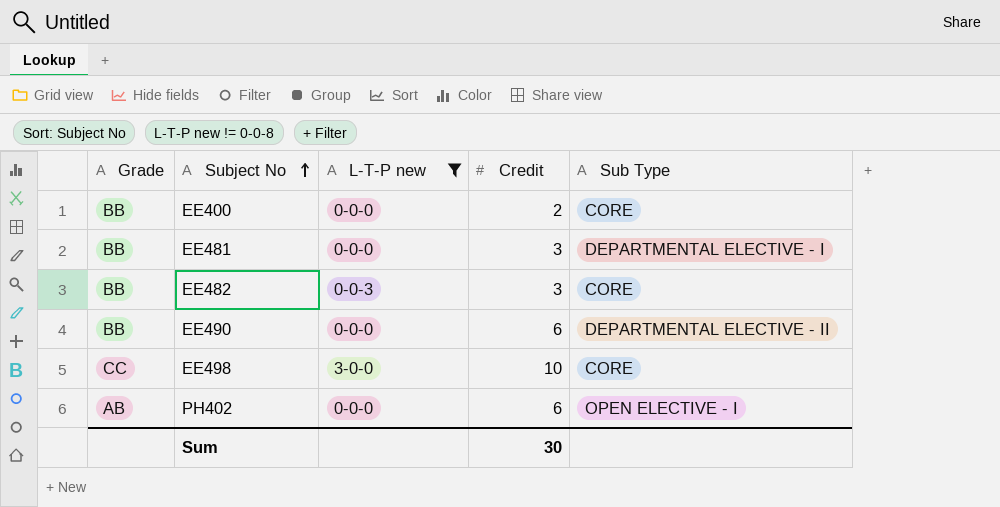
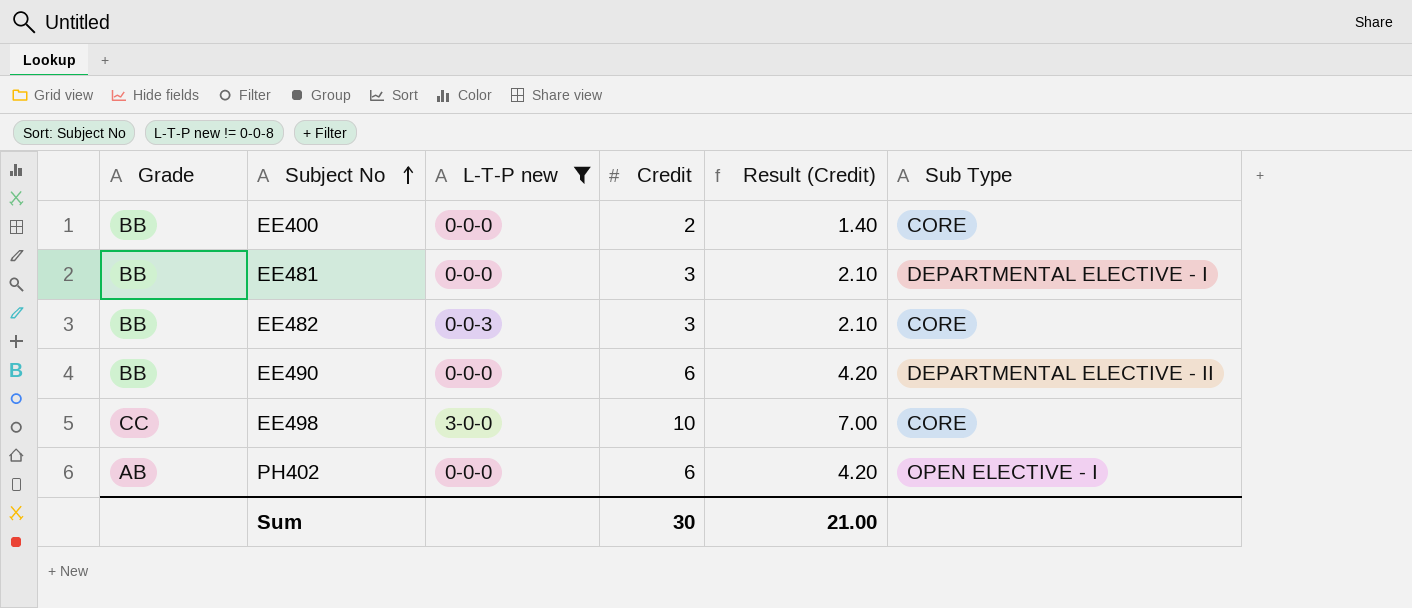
column Result (Credit) | formula: none -> [Credit] * 0.7

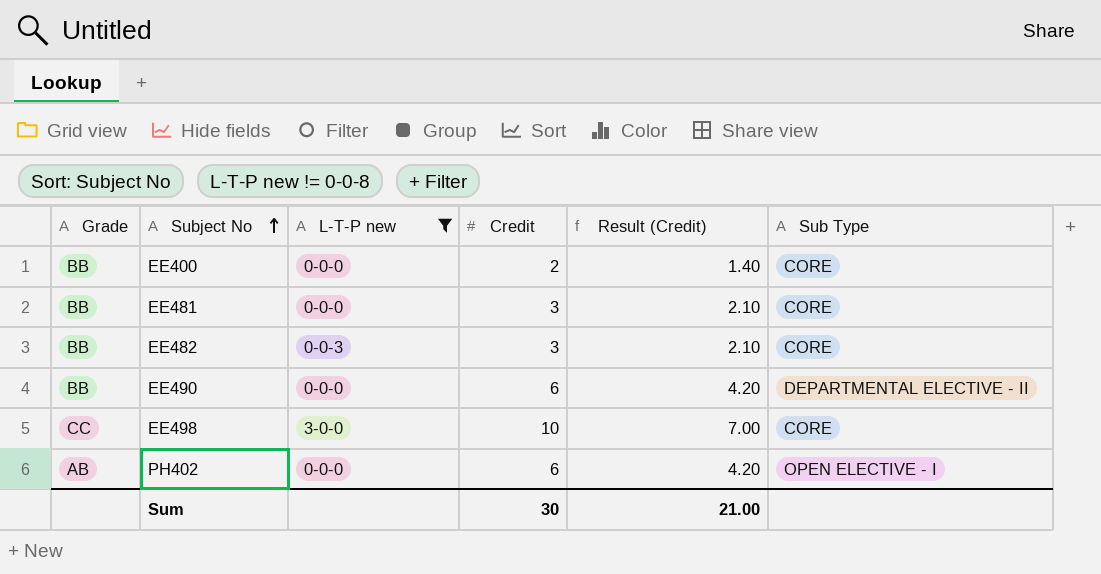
EE481 | Sub Type: DEPARTMENTAL ELECTIVE - I -> CORE

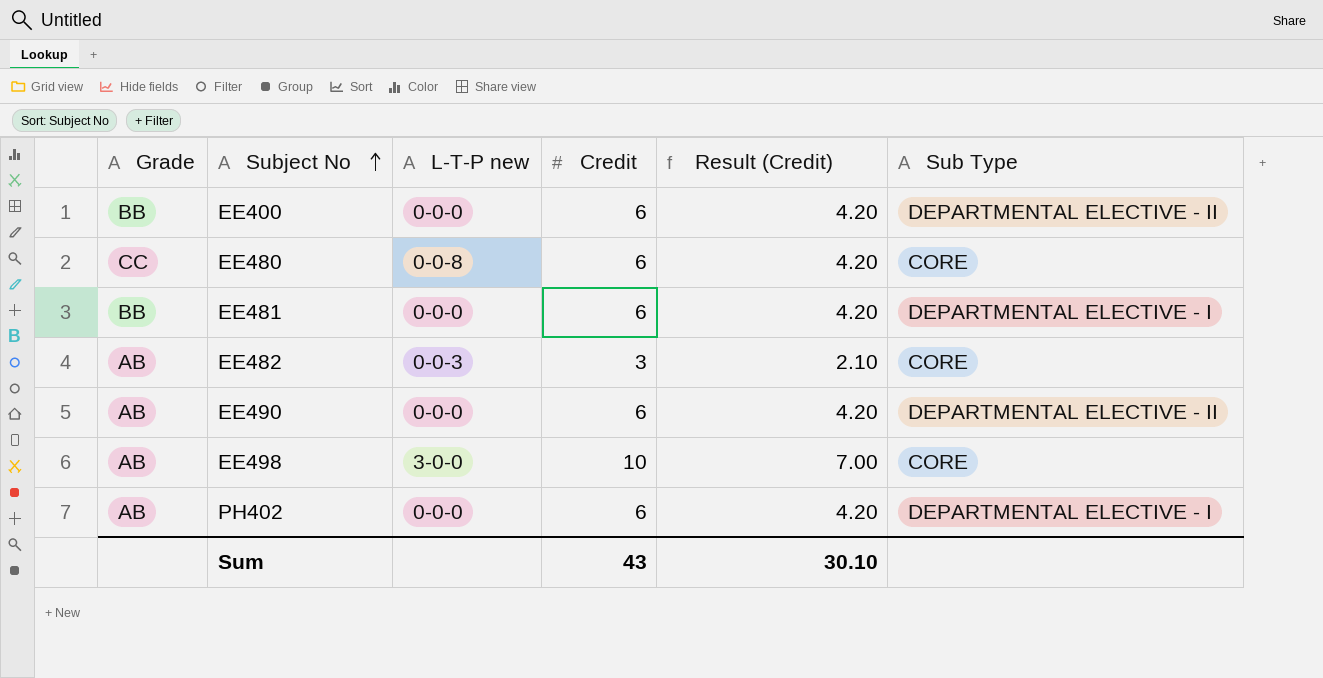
filter: L-T-P new != 0-0-8 -> none
EE400 | Credit: 2 -> 6
EE400 | Result (Credit): 1.40 -> 4.20
EE400 | Sub Type: CORE -> DEPARTMENTAL ELECTIVE - II
EE481 | Credit: 3 -> 6
EE481 | Result (Credit): 2.10 -> 4.20
EE481 | Sub Type: CORE -> DEPARTMENTAL ELECTIVE - I
EE482 | Grade: BB -> AB
EE490 | Grade: BB -> AB
EE498 | Grade: CC -> AB
PH402 | Sub Type: OPEN ELECTIVE - I -> DEPARTMENTAL ELECTIVE - I
Sum | Credit: 30 -> 43
Sum | Result (Credit): 21.00 -> 30.10

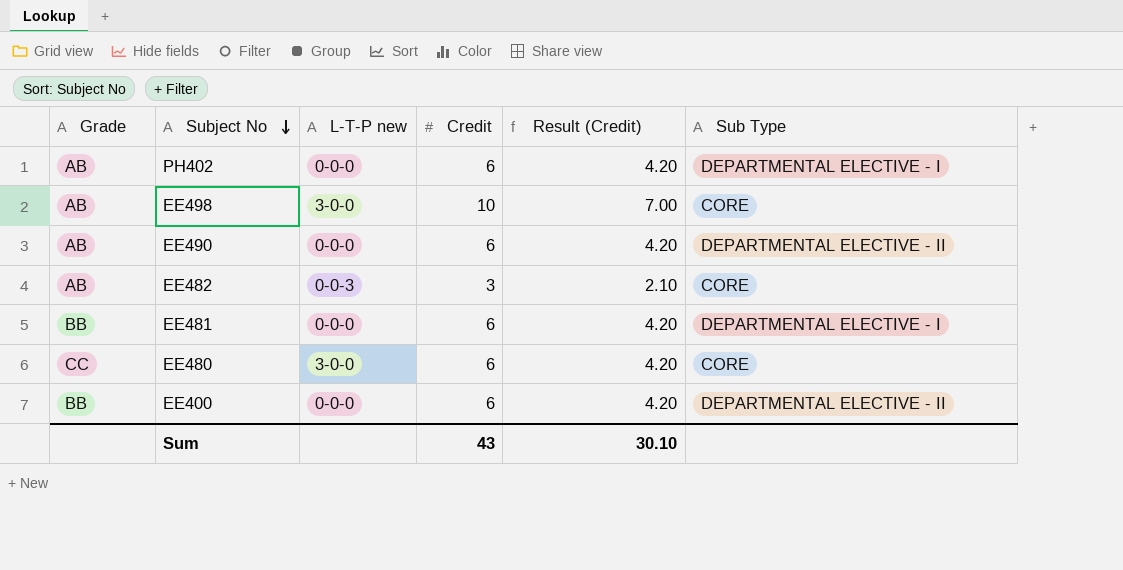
row order: Subject No ascending -> Subject No descending
EE480 | L-T-P new: 0-0-8 -> 3-0-0

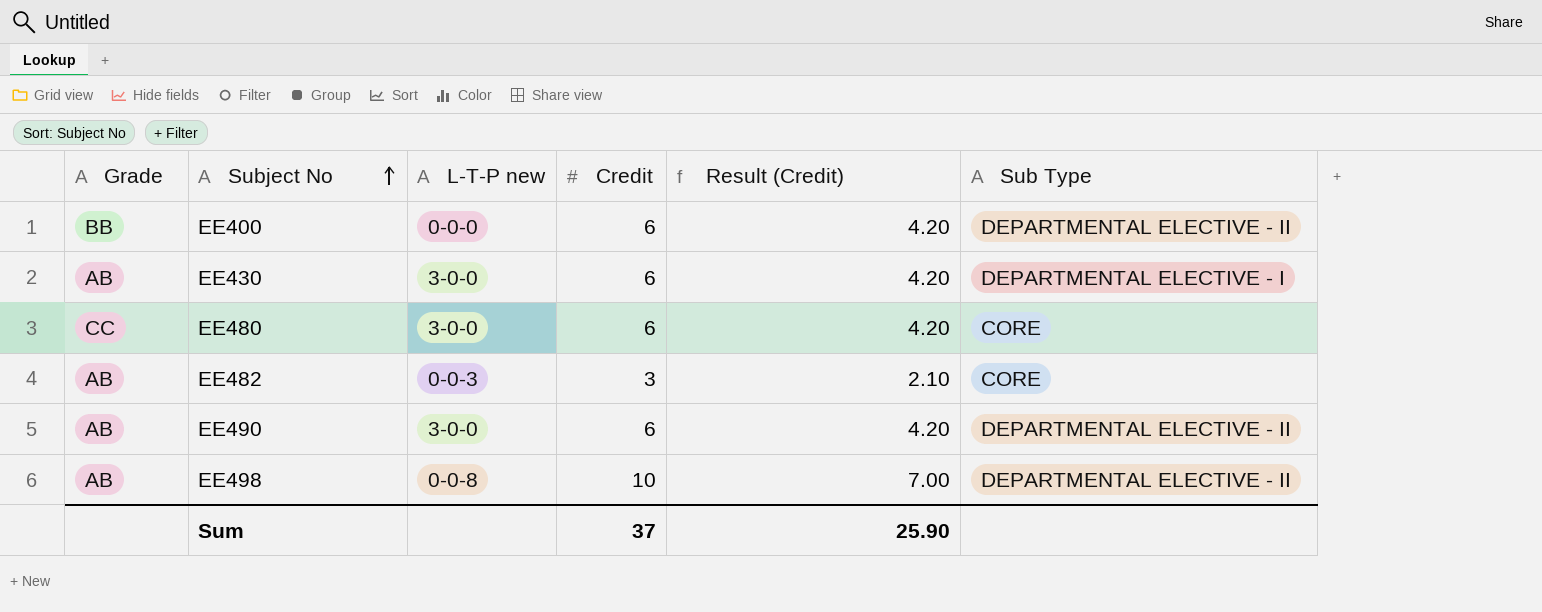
row order: Subject No descending -> Subject No ascending
row PH402: AB | 0-0-0 | 6 | 4.20 | DEPARTMENTAL ELECTIVE - I -> none
row EE481: BB | 0-0-0 | 6 | 4.20 | DEPARTMENTAL ELECTIVE - I -> none
row EE430: none -> AB | 3-0-0 | 6 | 4.20 | DEPARTMENTAL ELECTIVE - I
EE490 | L-T-P new: 0-0-0 -> 3-0-0
EE498 | L-T-P new: 3-0-0 -> 0-0-8
EE498 | Sub Type: CORE -> DEPARTMENTAL ELECTIVE - II
Sum | Credit: 43 -> 37
Sum | Result (Credit): 30.10 -> 25.90

